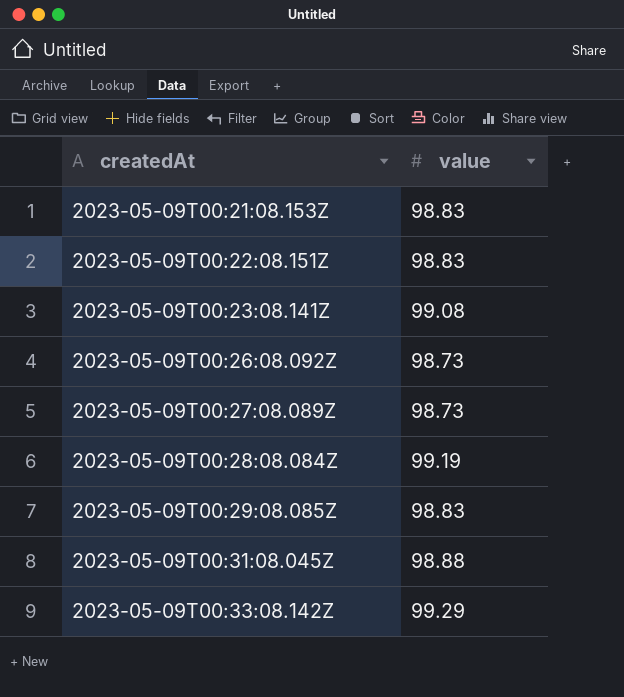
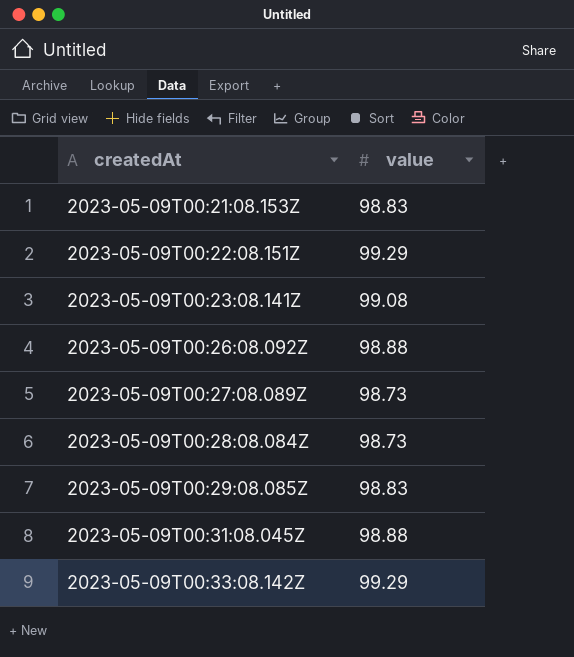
2023-05-09T00:22:08.151Z | value: 98.83 -> 99.29
2023-05-09T00:26:08.092Z | value: 98.73 -> 98.88
2023-05-09T00:28:08.084Z | value: 99.19 -> 98.73

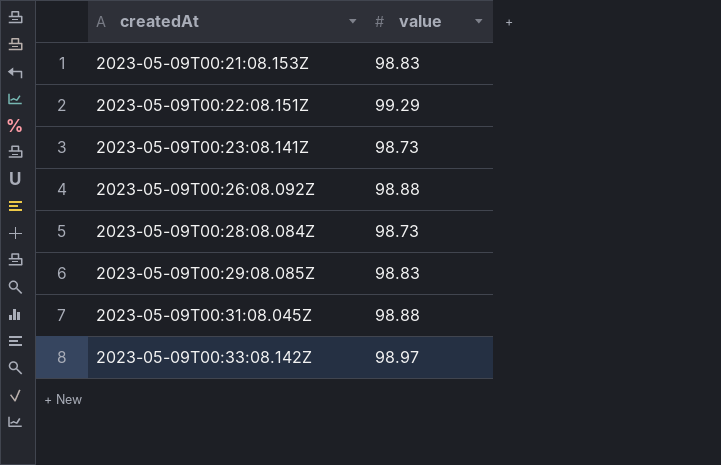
row 2023-05-09T00:27:08.089Z: 98.73 -> none
2023-05-09T00:23:08.141Z | value: 99.08 -> 98.73
2023-05-09T00:33:08.142Z | value: 99.29 -> 98.97

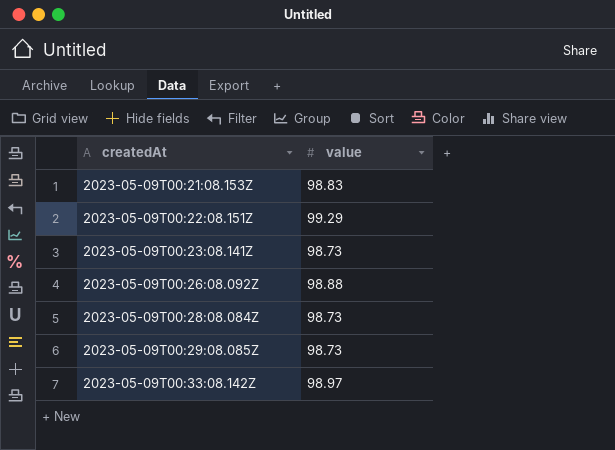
row 2023-05-09T00:31:08.045Z: 98.88 -> none
2023-05-09T00:29:08.085Z | value: 98.83 -> 98.73

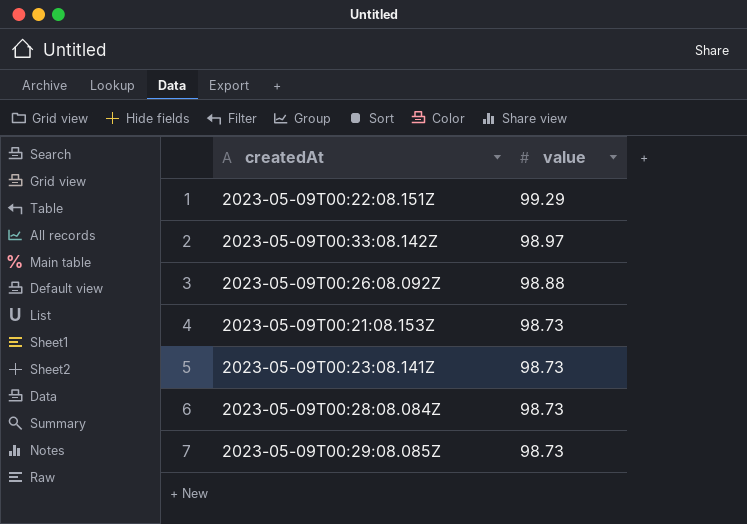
row order: createdAt ascending -> value descending
2023-05-09T00:21:08.153Z | value: 98.83 -> 98.73

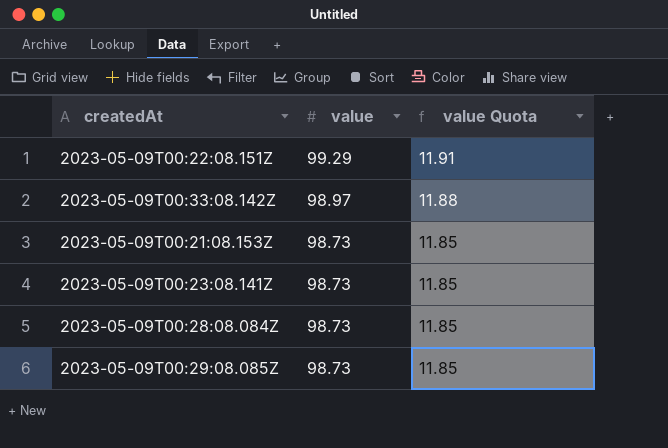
column value Quota | formula: none -> [value] * 0.12
row 2023-05-09T00:26:08.092Z: 98.88 -> none

